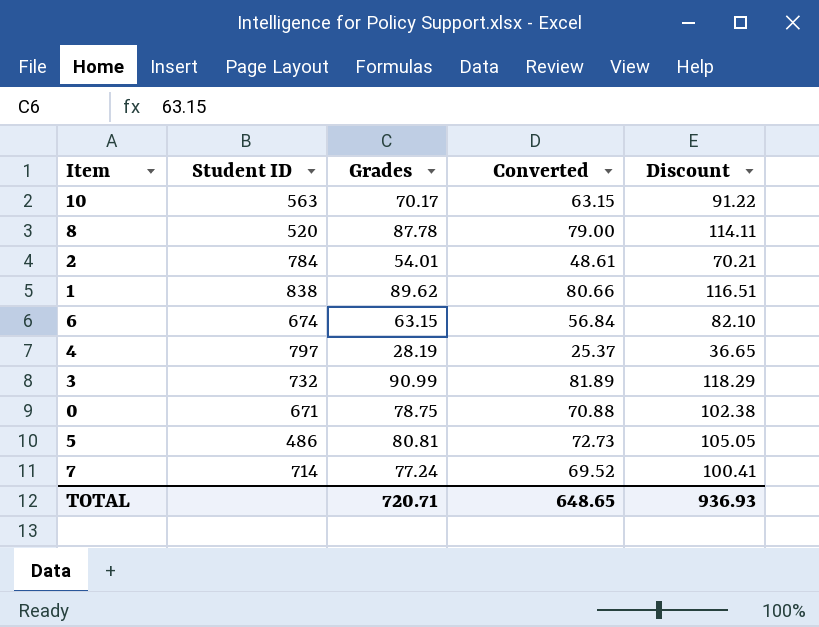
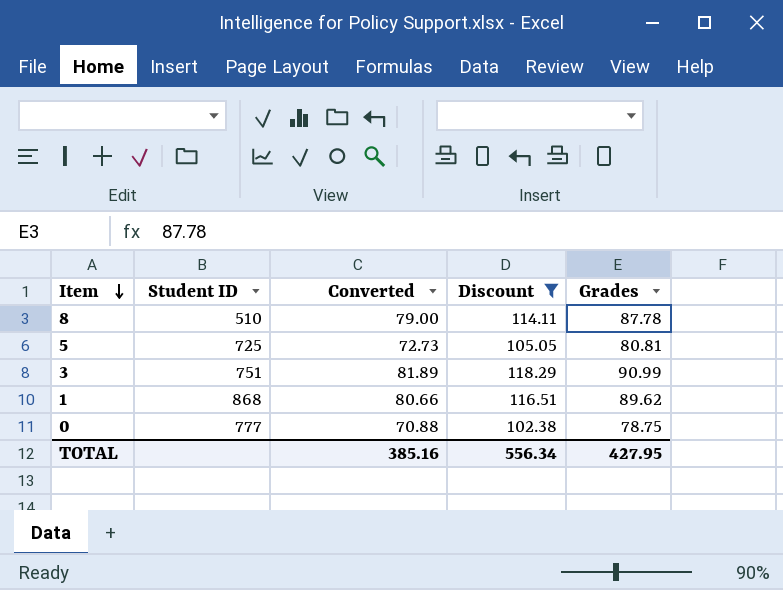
filter: none -> Discount >= 102.38
row order: none -> Item descending
column Grades | position: 3 -> 5
8 | Student ID: 520 -> 510
5 | Student ID: 486 -> 725
3 | Student ID: 732 -> 751
1 | Student ID: 838 -> 868
0 | Student ID: 671 -> 777
TOTAL | Converted: 648.65 -> 385.16
TOTAL | Discount: 936.93 -> 556.34
TOTAL | Grades: 720.71 -> 427.95

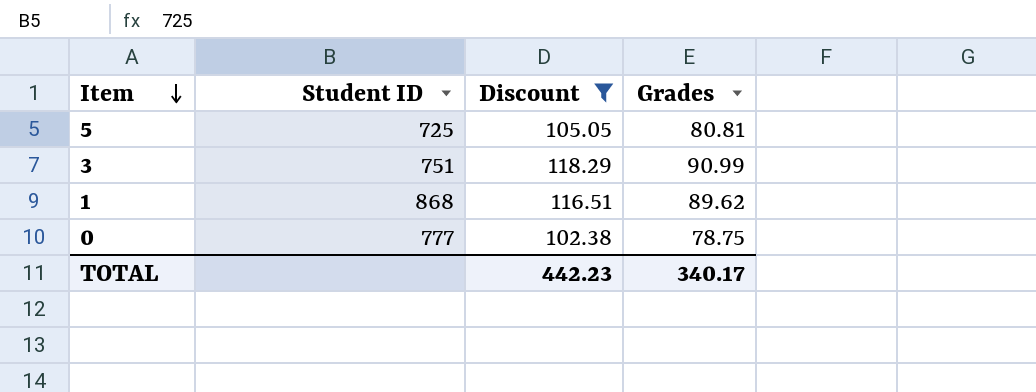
column Converted | formula: [Grades] * 0.9 -> none
row 8: 510 | 79.00 | 114.11 | 87.78 -> none
TOTAL | Discount: 556.34 -> 442.23
TOTAL | Grades: 427.95 -> 340.17

